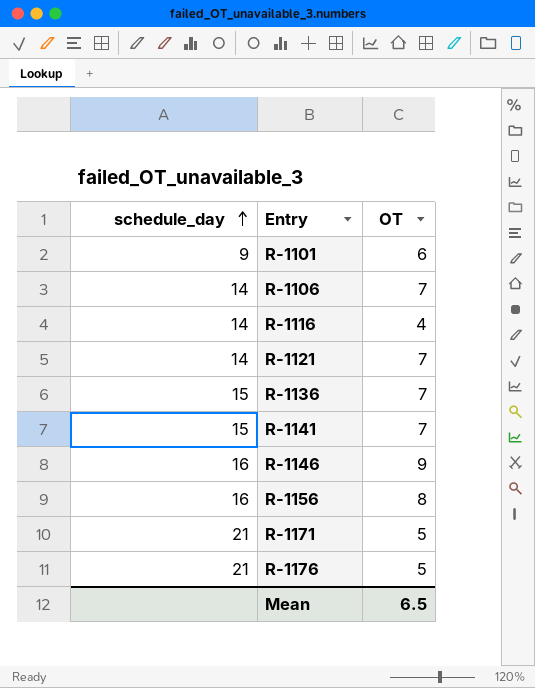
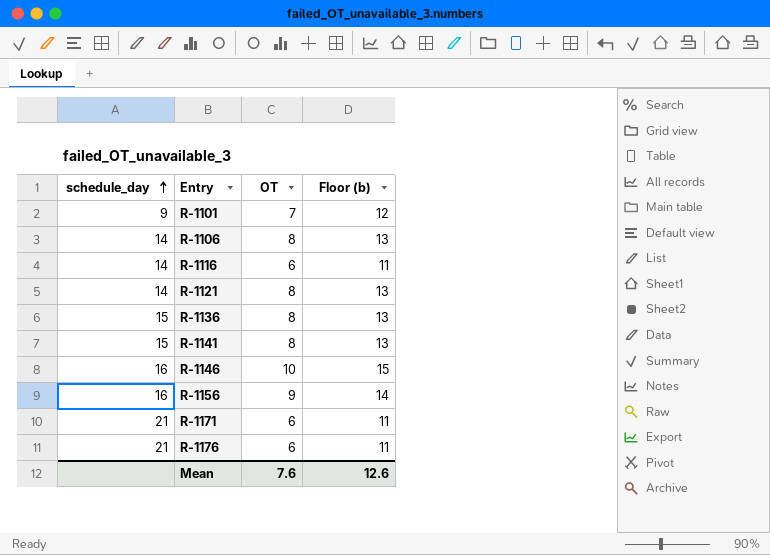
column Floor (b) | formula: none -> [OT] + 5
R-1101 | OT: 6 -> 7
R-1106 | OT: 7 -> 8
R-1116 | OT: 4 -> 6
R-1121 | OT: 7 -> 8
R-1136 | OT: 7 -> 8
R-1141 | OT: 7 -> 8
R-1146 | OT: 9 -> 10
R-1156 | OT: 8 -> 9
R-1171 | OT: 5 -> 6
R-1176 | OT: 5 -> 6
Mean | OT: 6.5 -> 7.6

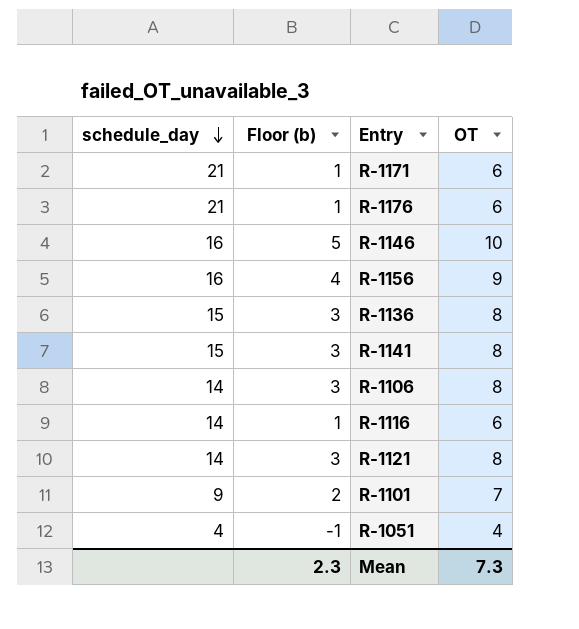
row order: schedule_day ascending -> schedule_day descending
column Floor (b) | formula: [OT] + 5 -> [OT] - 5
column Floor (b) | position: 4 -> 2
row R-1051: none -> 4 | -1 | 4
Mean | Floor (b): 12.6 -> 2.3
Mean | OT: 7.6 -> 7.3

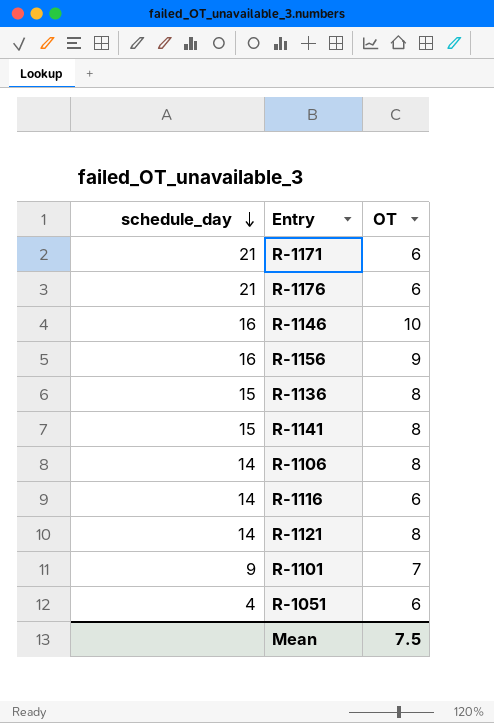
column Floor (b) | formula: [OT] - 5 -> none
R-1051 | OT: 4 -> 6
Mean | OT: 7.3 -> 7.5

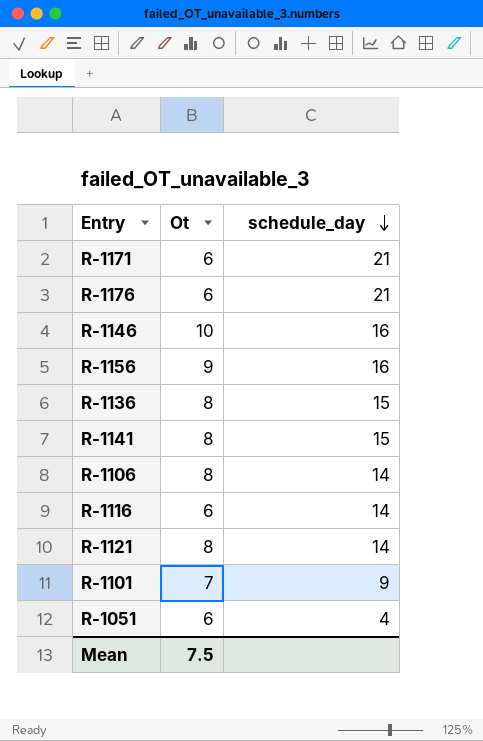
column name: OT -> Ot
column schedule_day | position: 1 -> 3

